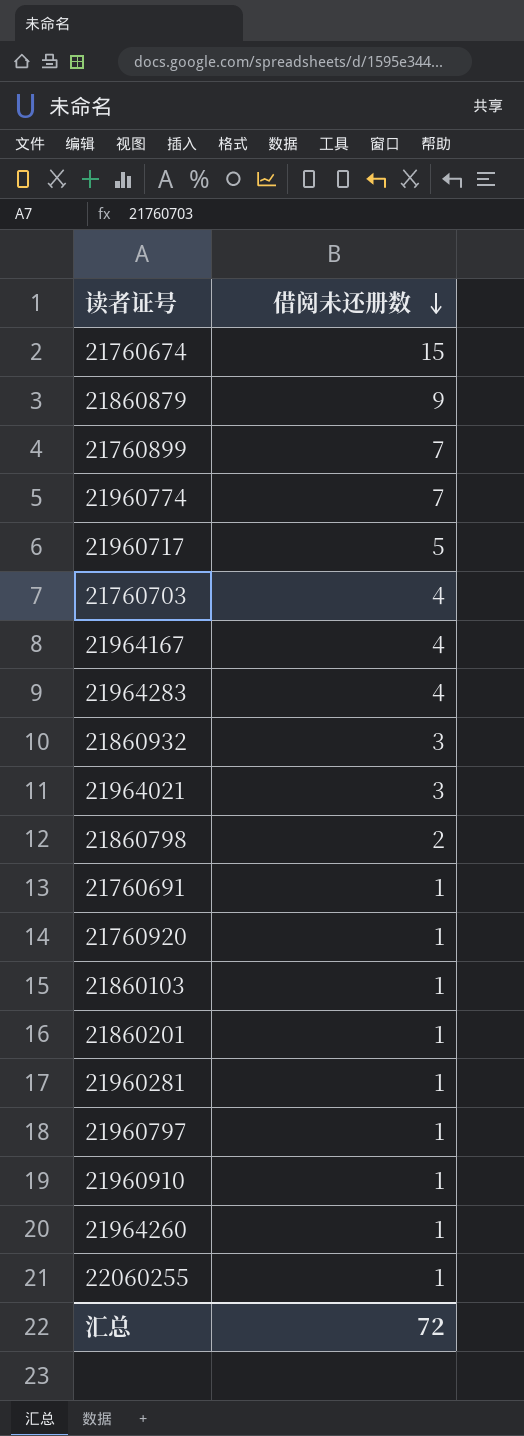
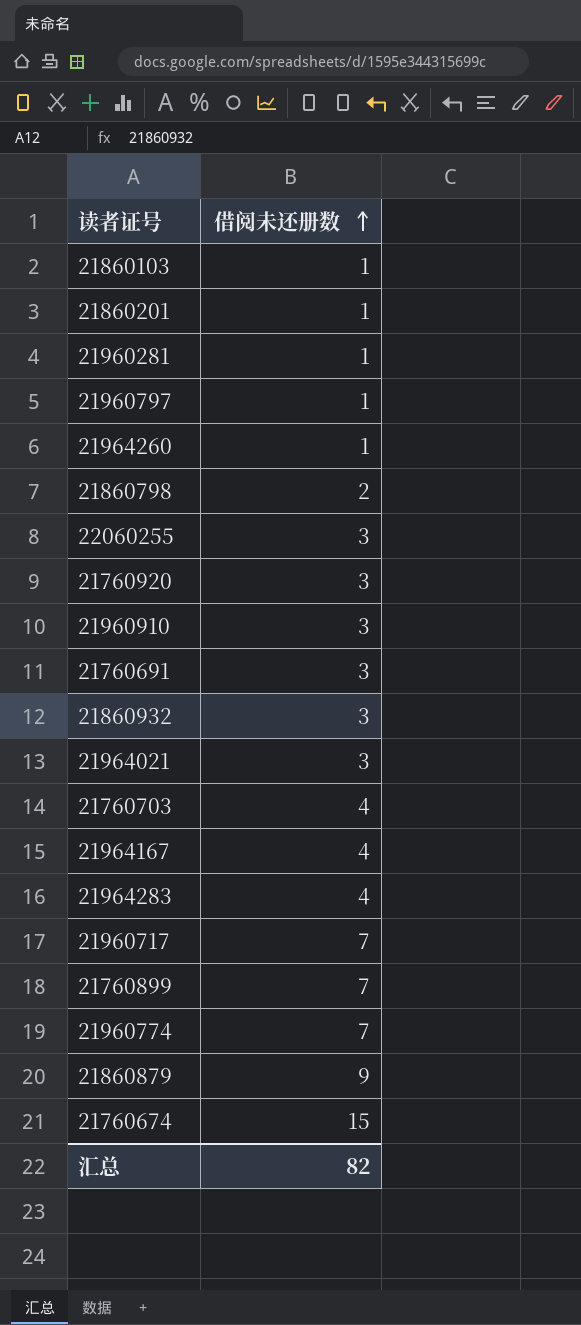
row order: 借阅未还册数 descending -> 借阅未还册数 ascending
22060255 | 借阅未还册数: 1 -> 3
21760920 | 借阅未还册数: 1 -> 3
21960910 | 借阅未还册数: 1 -> 3
21760691 | 借阅未还册数: 1 -> 3
21960717 | 借阅未还册数: 5 -> 7
汇总 | 借阅未还册数: 72 -> 82

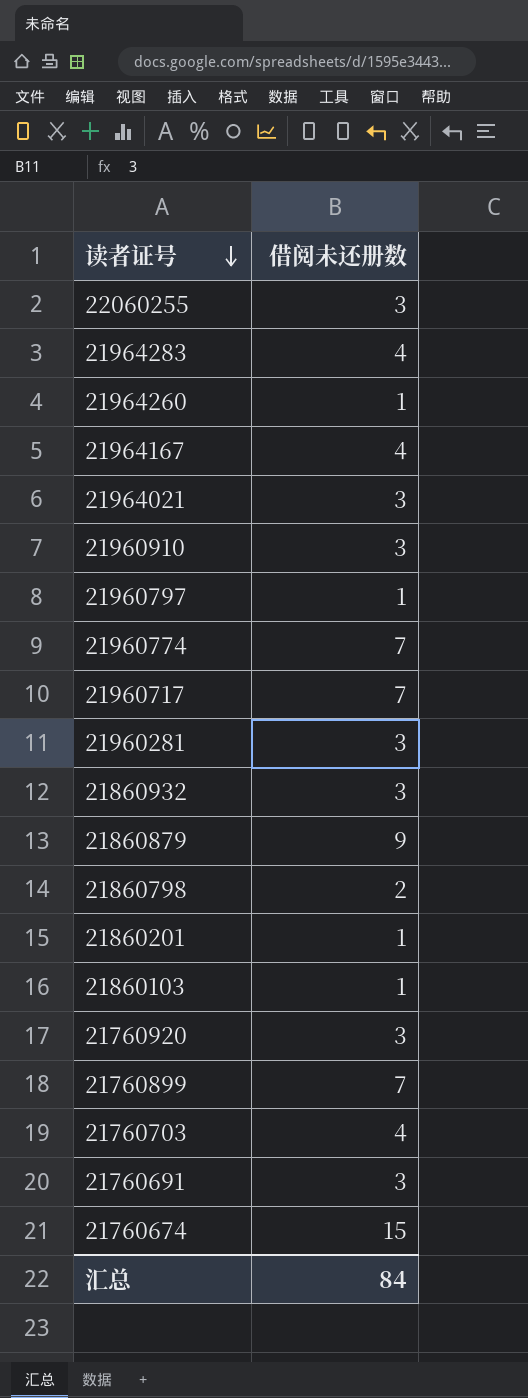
row order: 借阅未还册数 ascending -> 读者证号 descending
21960281 | 借阅未还册数: 1 -> 3
汇总 | 借阅未还册数: 82 -> 84

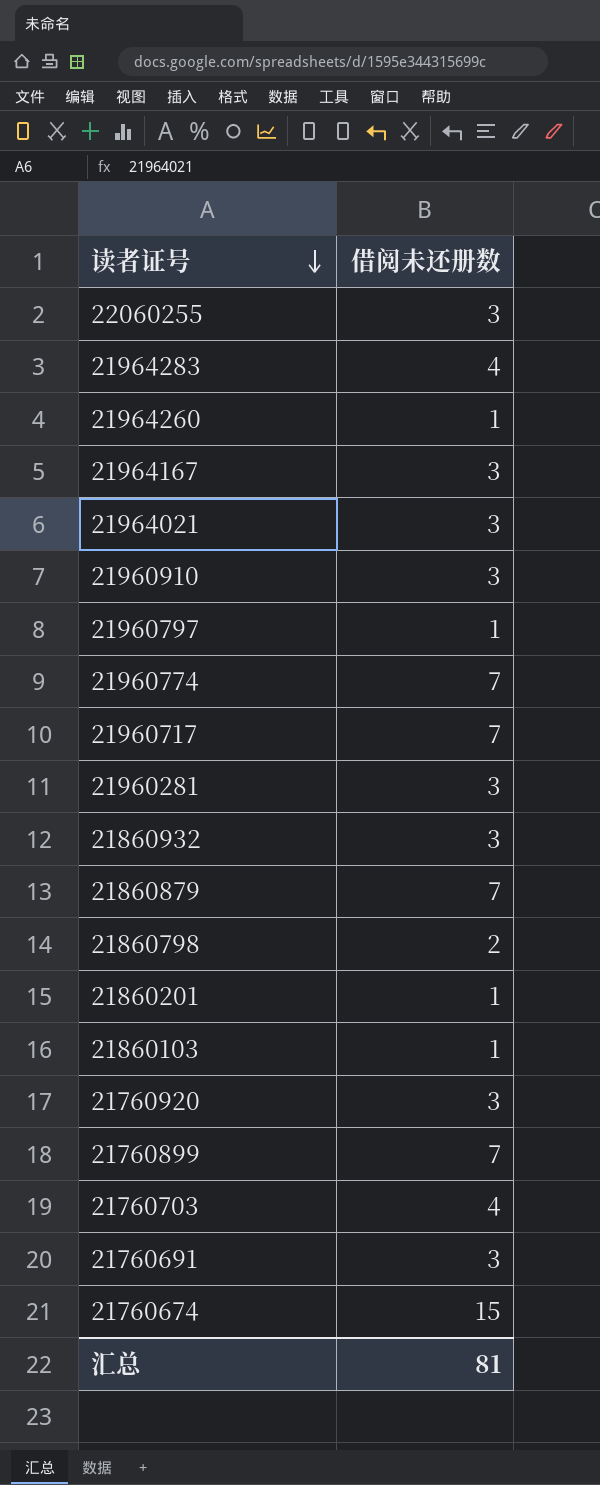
21964167 | 借阅未还册数: 4 -> 3
21860879 | 借阅未还册数: 9 -> 7
汇总 | 借阅未还册数: 84 -> 81

